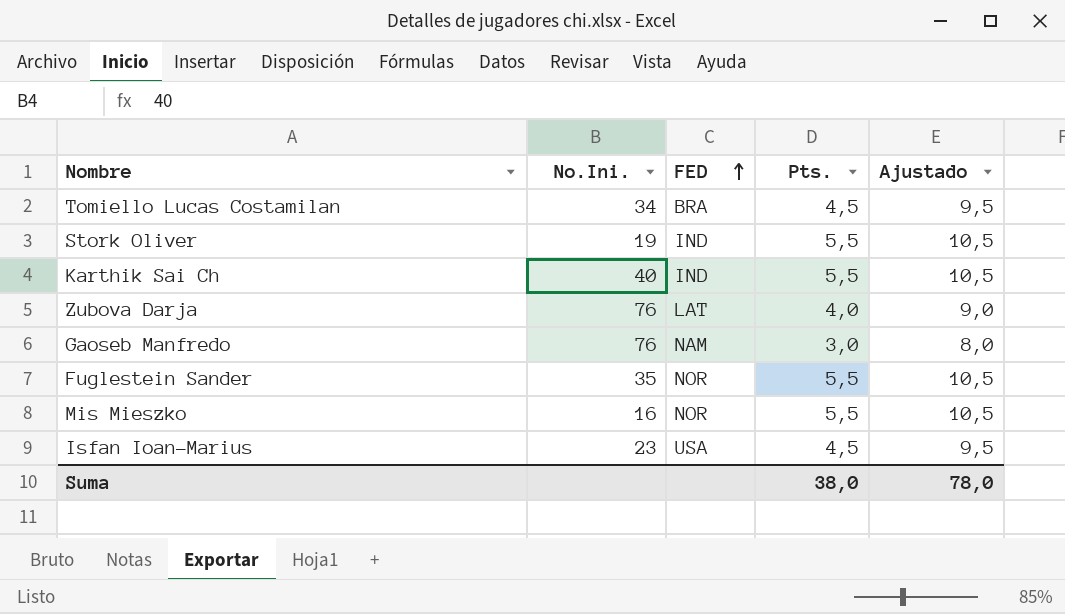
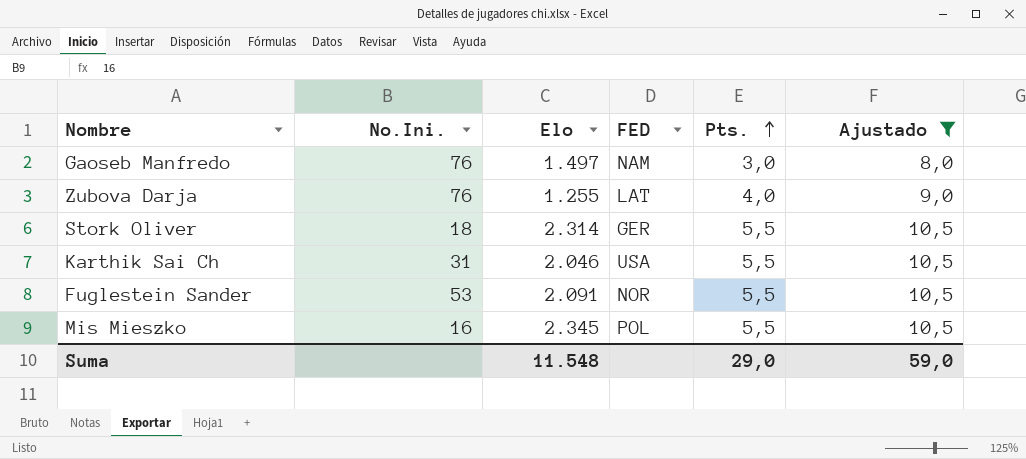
filter: none -> Ajustado != 9,5
row order: FED ascending -> Pts. ascending
column Elo | position: none -> 3
Stork Oliver | No.Ini.: 19 -> 18
Stork Oliver | FED: IND -> GER
Karthik Sai Ch | No.Ini.: 40 -> 31
Karthik Sai Ch | FED: IND -> USA
Fuglestein Sander | No.Ini.: 35 -> 53
Mis Mieszko | FED: NOR -> POL
Suma | Pts.: 38,0 -> 29,0
Suma | Ajustado: 78,0 -> 59,0

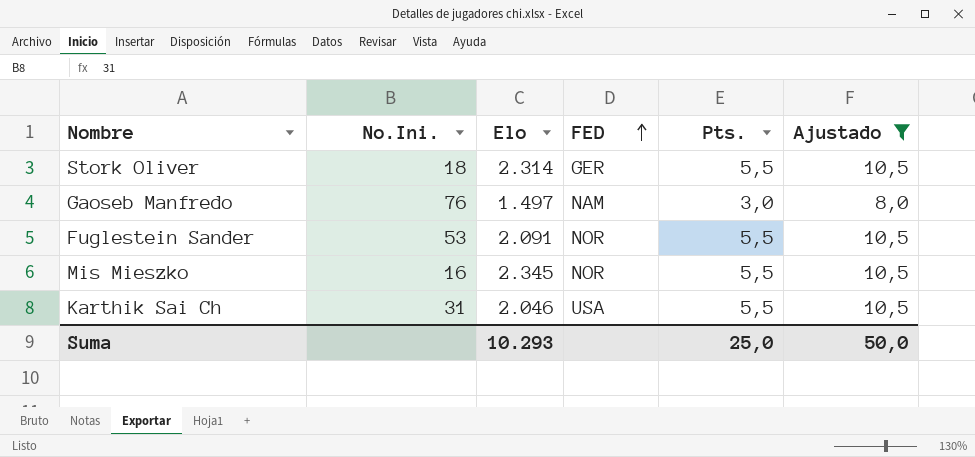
row order: Pts. ascending -> FED ascending
row Zubova Darja: 76 | 1.255 | LAT | 4,0 | 9,0 -> none
Mis Mieszko | FED: POL -> NOR
Suma | Elo: 11.548 -> 10.293
Suma | Pts.: 29,0 -> 25,0
Suma | Ajustado: 59,0 -> 50,0

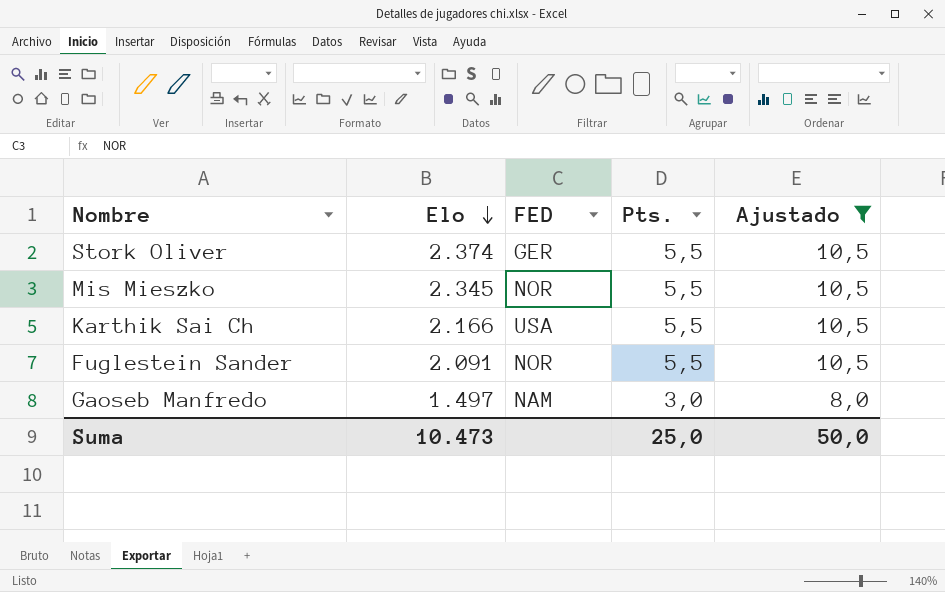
row order: FED ascending -> Elo descending
column No.Ini. | position: 2 -> none
Stork Oliver | Elo: 2.314 -> 2.374
Karthik Sai Ch | Elo: 2.046 -> 2.166
Suma | Elo: 10.293 -> 10.473

